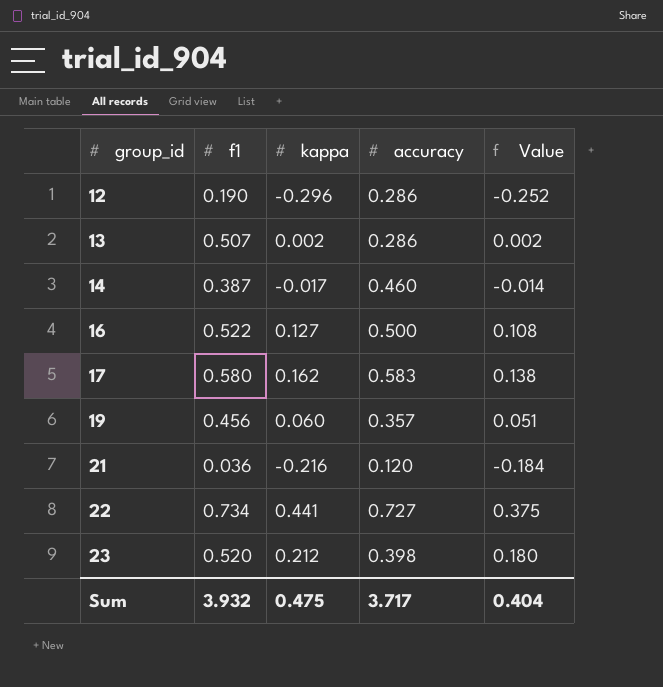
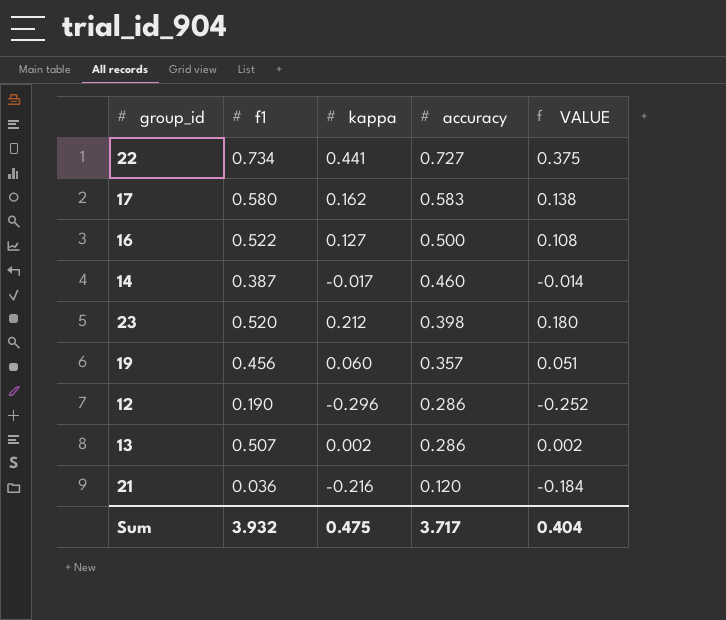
row order: group_id ascending -> accuracy descending
column name: Value -> VALUE

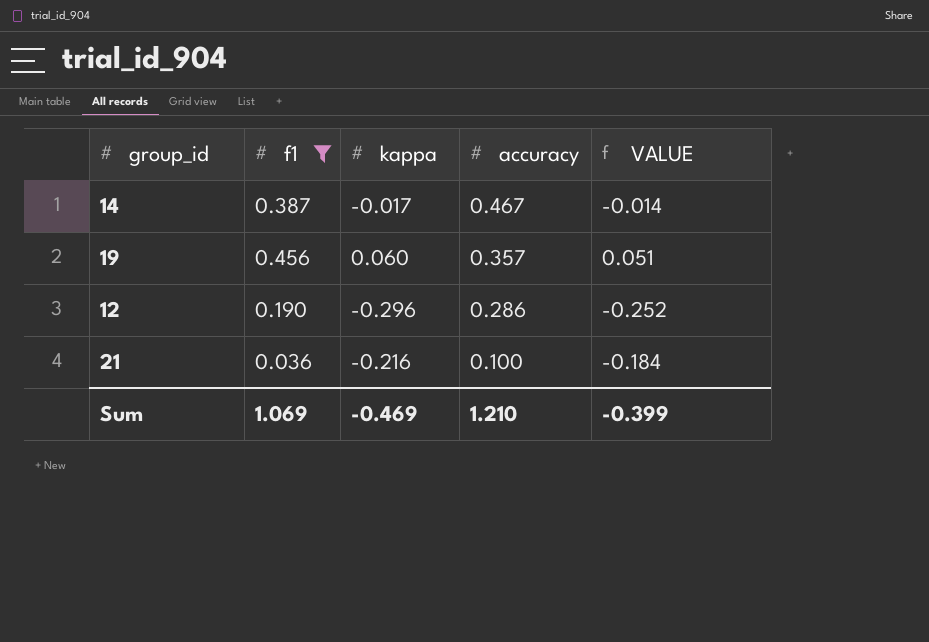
filter: none -> f1 <= 0.456
14 | accuracy: 0.460 -> 0.467
21 | accuracy: 0.120 -> 0.100
Sum | f1: 3.932 -> 1.069
Sum | kappa: 0.475 -> -0.469
Sum | accuracy: 3.717 -> 1.210
Sum | VALUE: 0.404 -> -0.399

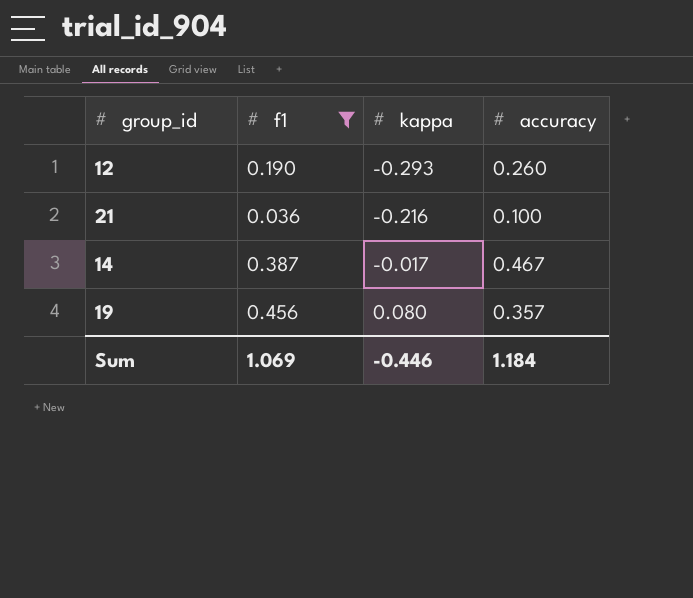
row order: accuracy descending -> kappa ascending
column VALUE | formula: [kappa] * 0.85 -> none
12 | kappa: -0.296 -> -0.293
12 | accuracy: 0.286 -> 0.260
19 | kappa: 0.060 -> 0.080
Sum | kappa: -0.469 -> -0.446
Sum | accuracy: 1.210 -> 1.184

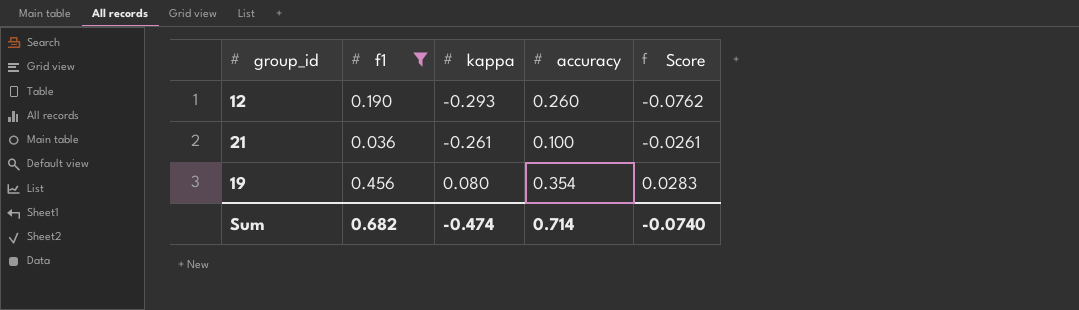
column Score | formula: none -> [kappa] * [accuracy]
row 14: 0.387 | -0.017 | 0.467 -> none
21 | kappa: -0.216 -> -0.261
19 | accuracy: 0.357 -> 0.354
Sum | f1: 1.069 -> 0.682
Sum | kappa: -0.446 -> -0.474
Sum | accuracy: 1.184 -> 0.714

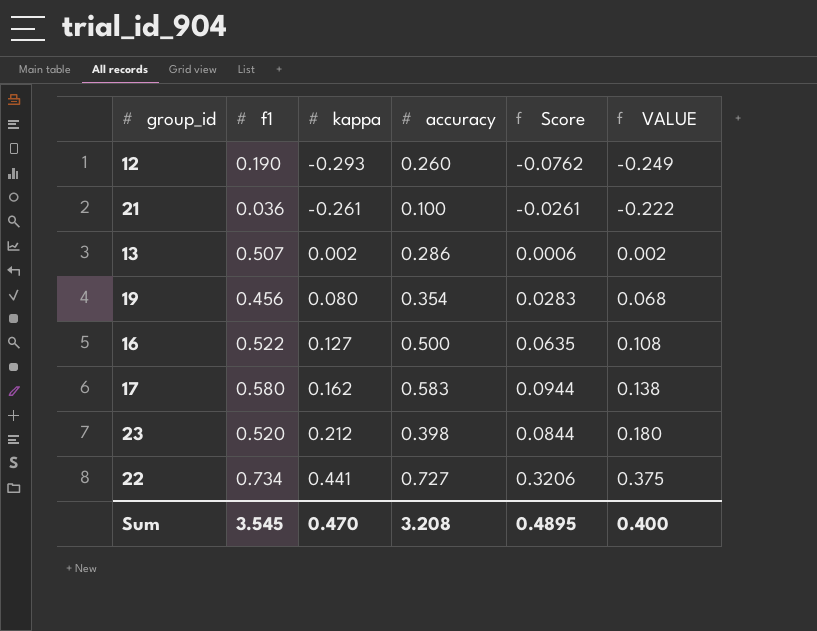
filter: f1 <= 0.456 -> none
column VALUE | formula: none -> [kappa] * 0.85
Sum | f1: 0.682 -> 3.545
Sum | kappa: -0.474 -> 0.470
Sum | accuracy: 0.714 -> 3.208
Sum | Score: -0.0740 -> 0.4895

